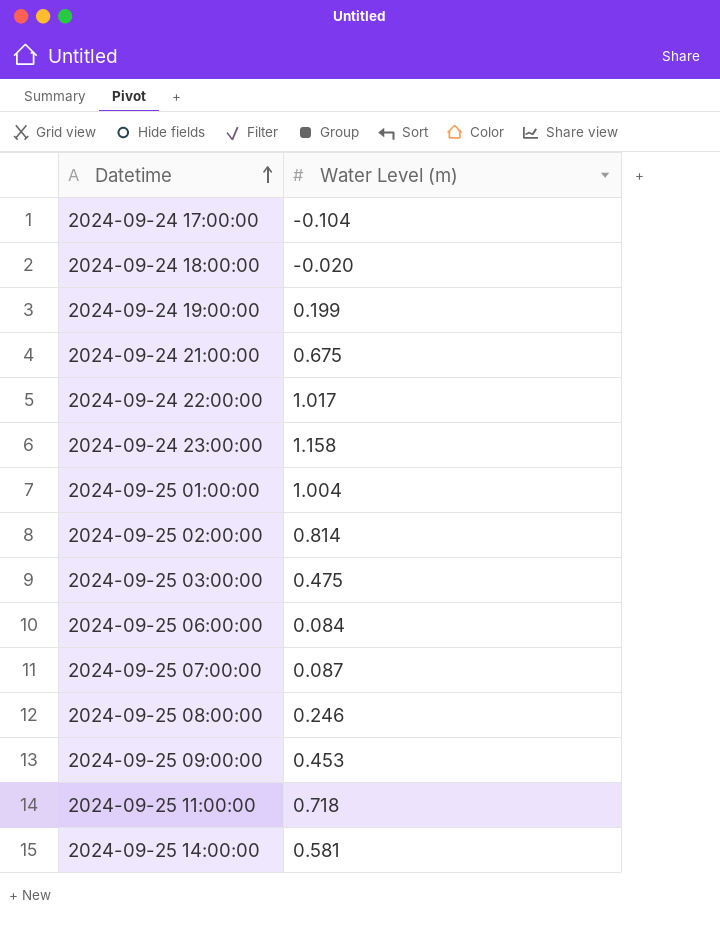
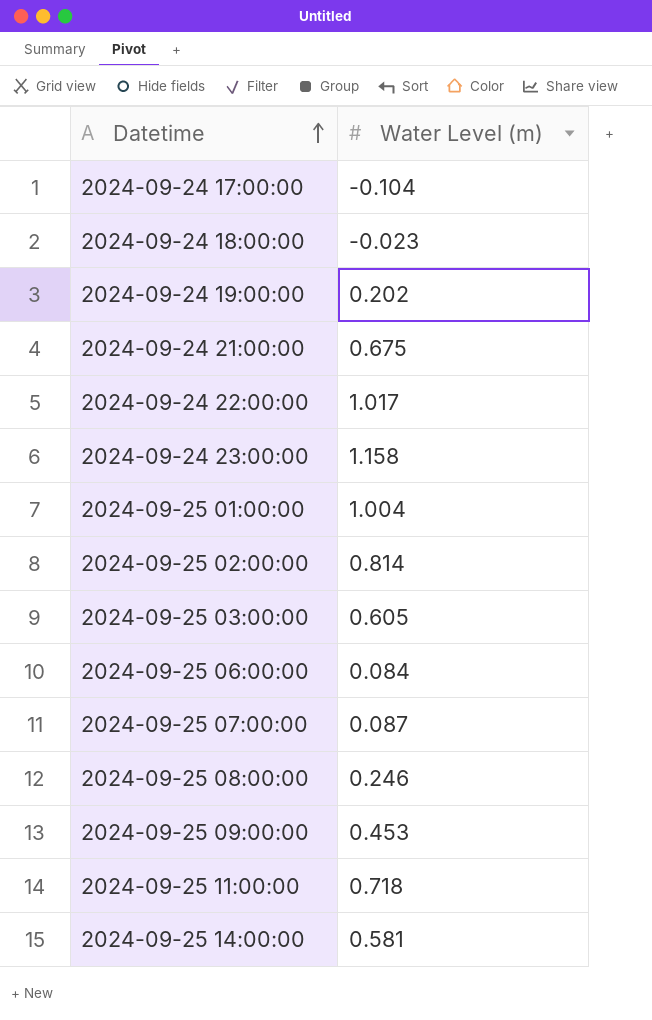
2024-09-24 18:00:00 | Water Level (m): -0.020 -> -0.023
2024-09-24 19:00:00 | Water Level (m): 0.199 -> 0.202
2024-09-25 03:00:00 | Water Level (m): 0.475 -> 0.605

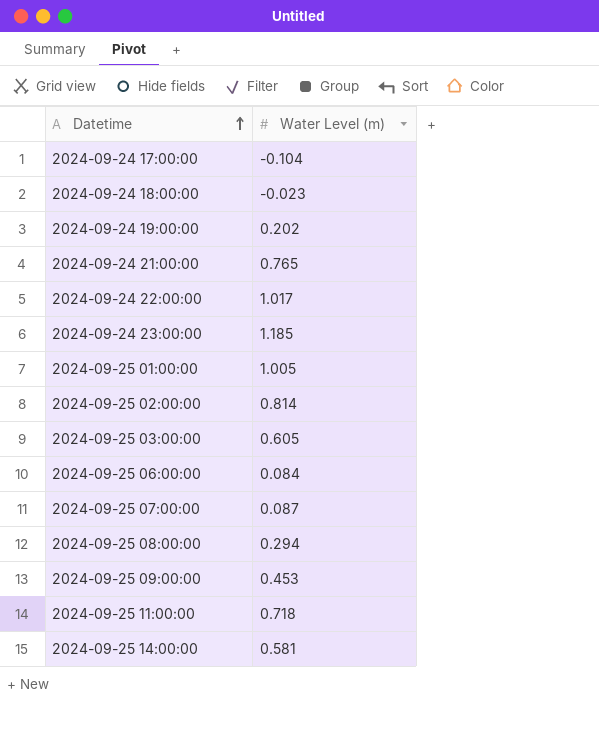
2024-09-24 21:00:00 | Water Level (m): 0.675 -> 0.765
2024-09-24 23:00:00 | Water Level (m): 1.158 -> 1.185
2024-09-25 01:00:00 | Water Level (m): 1.004 -> 1.005
2024-09-25 08:00:00 | Water Level (m): 0.246 -> 0.294

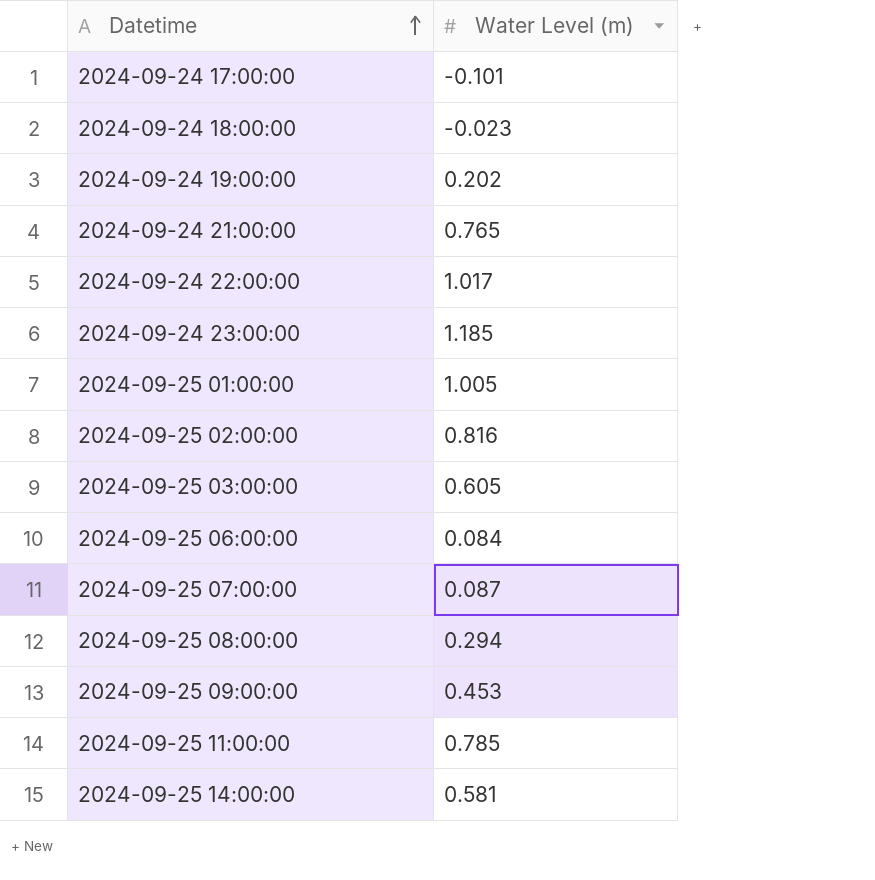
2024-09-24 17:00:00 | Water Level (m): -0.104 -> -0.101
2024-09-25 02:00:00 | Water Level (m): 0.814 -> 0.816
2024-09-25 11:00:00 | Water Level (m): 0.718 -> 0.785

